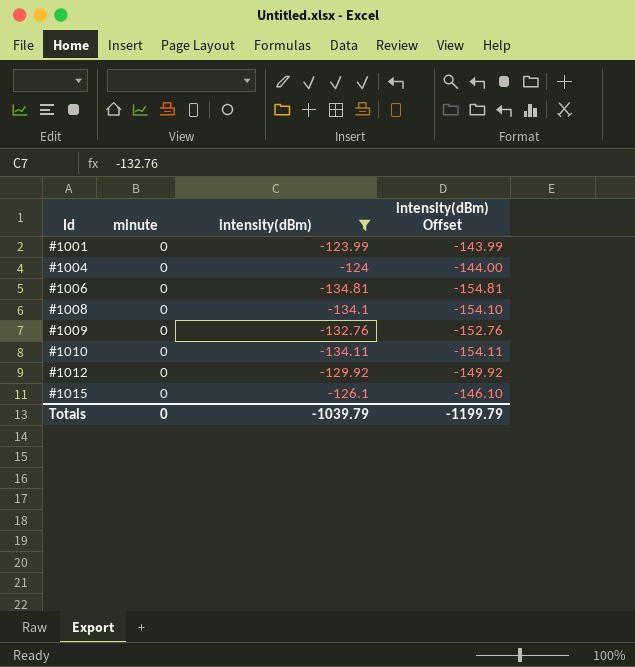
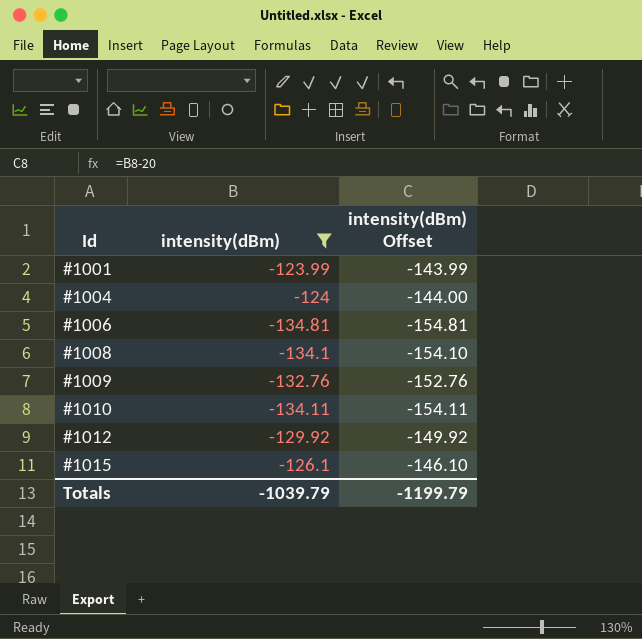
column minute | position: 2 -> none

